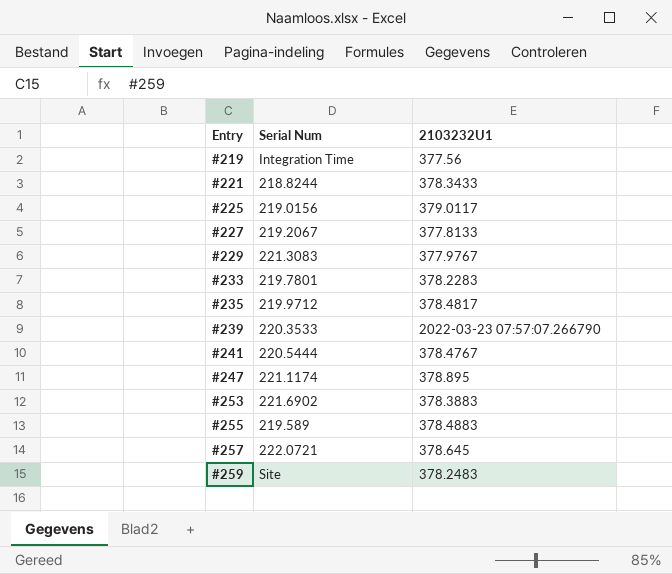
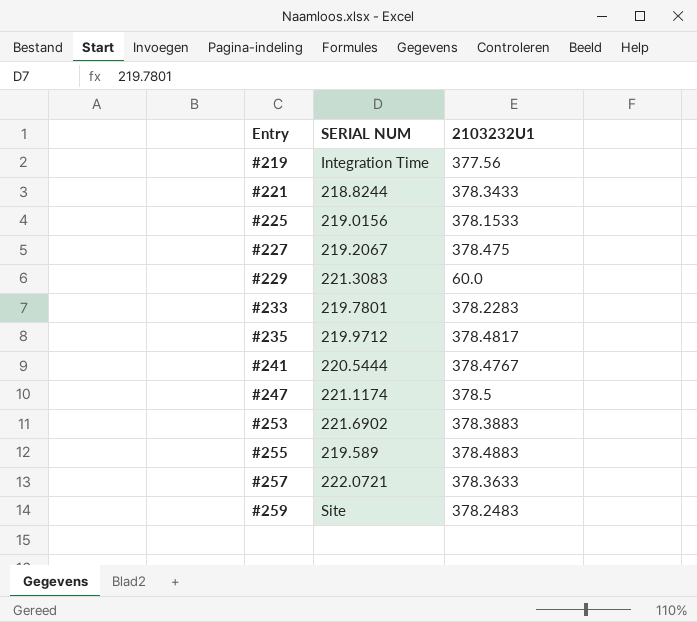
column name: Serial Num -> SERIAL NUM
row #239: 220.3533 | 2022-03-23 07:57:07.266790 -> none
#225 | 2103232U1: 379.0117 -> 378.1533
#227 | 2103232U1: 377.8133 -> 378.475
#229 | 2103232U1: 377.9767 -> 60.0
#247 | 2103232U1: 378.895 -> 378.5
#257 | 2103232U1: 378.645 -> 378.3633

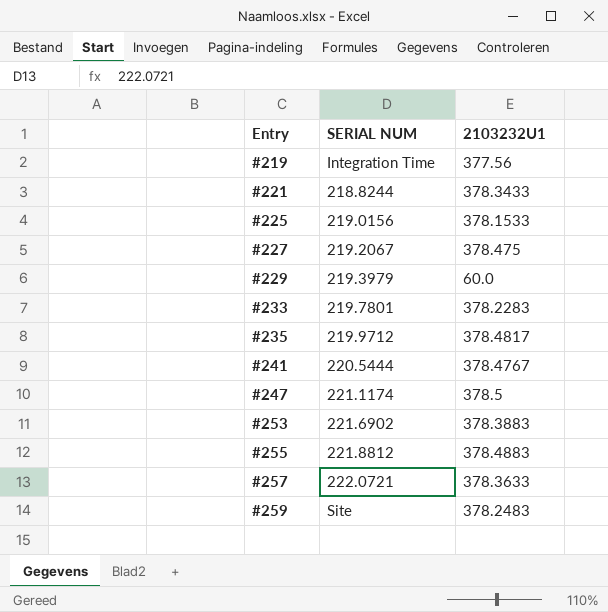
#229 | SERIAL NUM: 221.3083 -> 219.3979
#255 | SERIAL NUM: 219.589 -> 221.8812

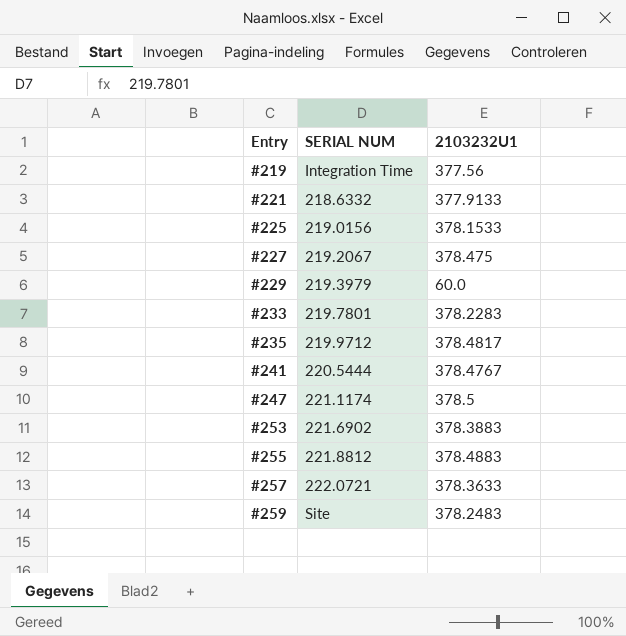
#221 | SERIAL NUM: 218.8244 -> 218.6332
#221 | 2103232U1: 378.3433 -> 377.9133

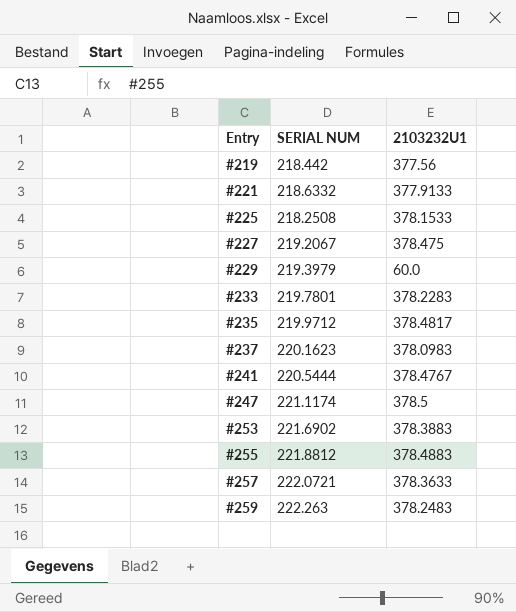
#219 | SERIAL NUM: Integration Time -> 218.442
#225 | SERIAL NUM: 219.0156 -> 218.2508
row #237: none -> 220.1623 | 378.0983
#259 | SERIAL NUM: Site -> 222.263

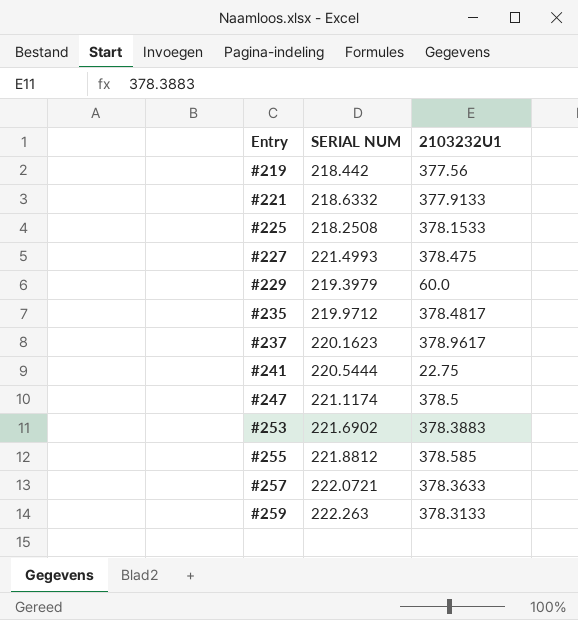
row #233: 219.7801 | 378.2283 -> none
#227 | SERIAL NUM: 219.2067 -> 221.4993
#237 | 2103232U1: 378.0983 -> 378.9617
#241 | 2103232U1: 378.4767 -> 22.75
#255 | 2103232U1: 378.4883 -> 378.585
#259 | 2103232U1: 378.2483 -> 378.3133

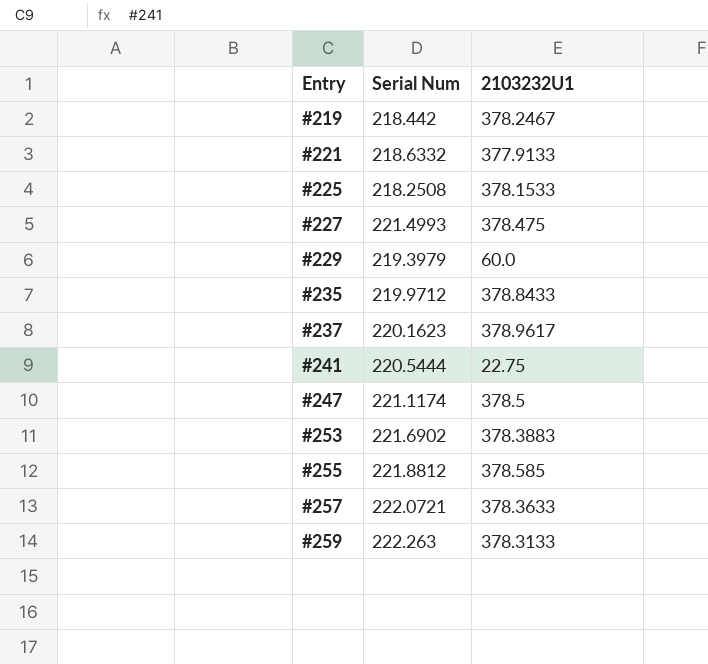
column name: SERIAL NUM -> Serial Num
#219 | 2103232U1: 377.56 -> 378.2467
#235 | 2103232U1: 378.4817 -> 378.8433

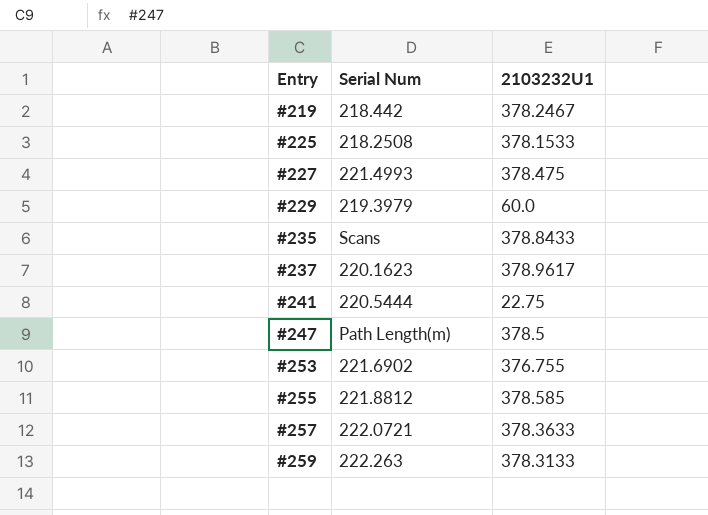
row #221: 218.6332 | 377.9133 -> none
#235 | Serial Num: 219.9712 -> Scans
#247 | Serial Num: 221.1174 -> Path Length(m)
#253 | 2103232U1: 378.3883 -> 376.755

